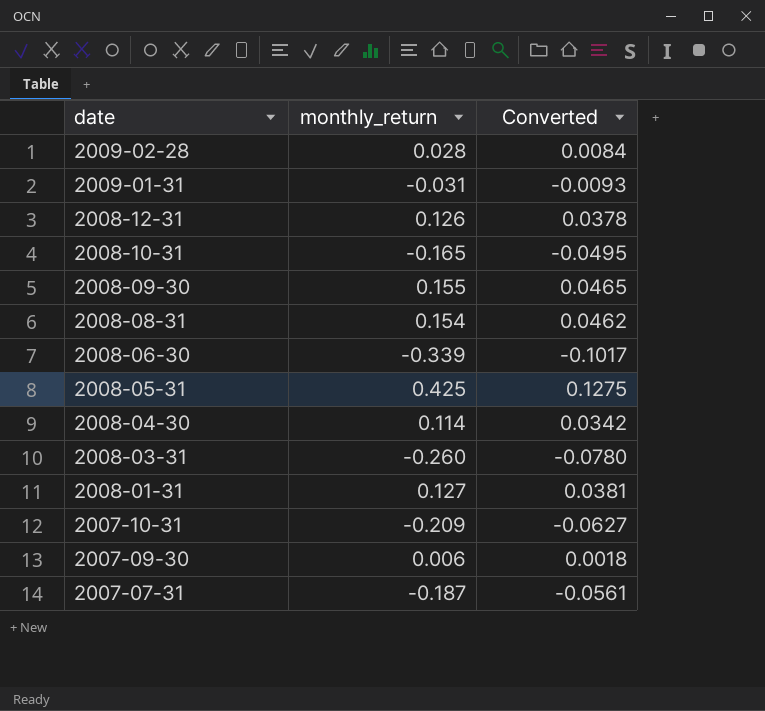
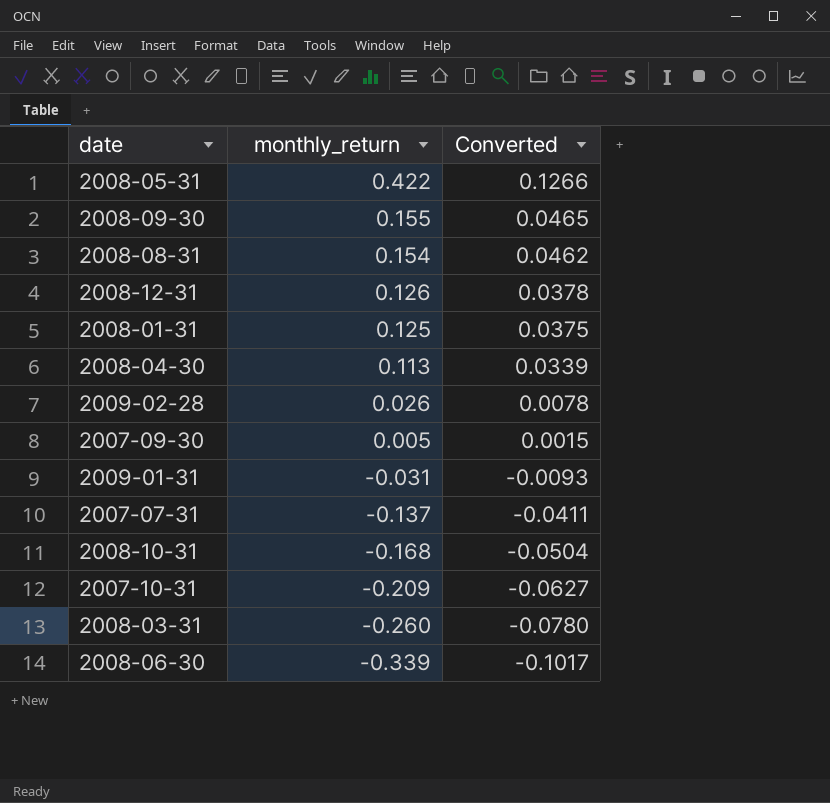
row order: date descending -> monthly_return descending
2008-05-31 | monthly_return: 0.425 -> 0.422
2008-05-31 | Converted: 0.1275 -> 0.1266
2008-01-31 | monthly_return: 0.127 -> 0.125
2008-01-31 | Converted: 0.0381 -> 0.0375
2008-04-30 | monthly_return: 0.114 -> 0.113
2008-04-30 | Converted: 0.0342 -> 0.0339
2009-02-28 | monthly_return: 0.028 -> 0.026
2009-02-28 | Converted: 0.0084 -> 0.0078
2007-09-30 | monthly_return: 0.006 -> 0.005
2007-09-30 | Converted: 0.0018 -> 0.0015
2007-07-31 | monthly_return: -0.187 -> -0.137
2007-07-31 | Converted: -0.0561 -> -0.0411
2008-10-31 | monthly_return: -0.165 -> -0.168
2008-10-31 | Converted: -0.0495 -> -0.0504

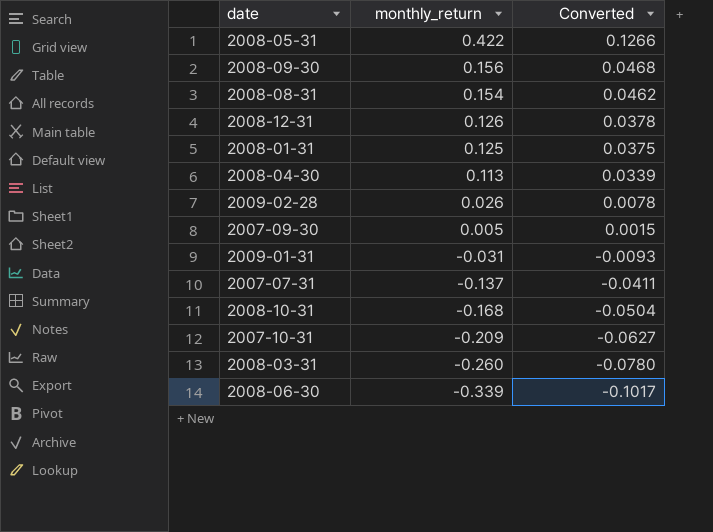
2008-09-30 | monthly_return: 0.155 -> 0.156
2008-09-30 | Converted: 0.0465 -> 0.0468

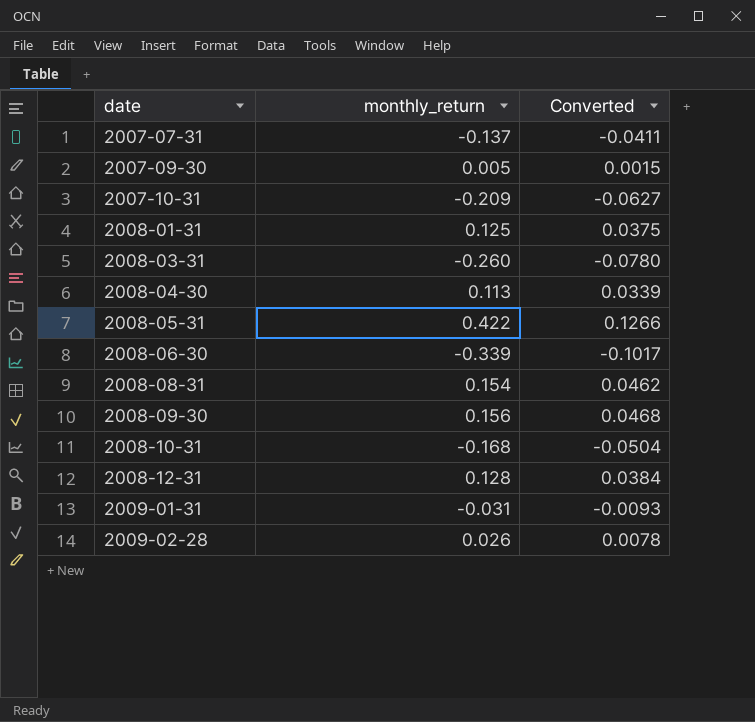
row order: monthly_return descending -> date ascending
2008-12-31 | monthly_return: 0.126 -> 0.128
2008-12-31 | Converted: 0.0378 -> 0.0384

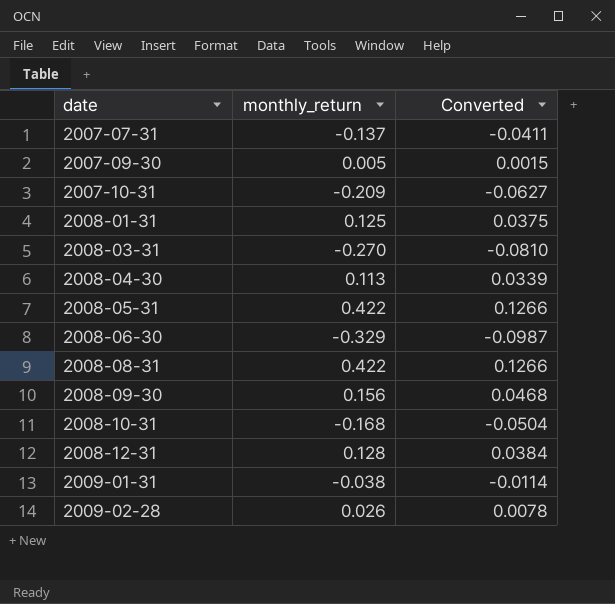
2008-03-31 | monthly_return: -0.260 -> -0.270
2008-03-31 | Converted: -0.0780 -> -0.0810
2008-06-30 | monthly_return: -0.339 -> -0.329
2008-06-30 | Converted: -0.1017 -> -0.0987
2008-08-31 | monthly_return: 0.154 -> 0.422
2008-08-31 | Converted: 0.0462 -> 0.1266
2009-01-31 | monthly_return: -0.031 -> -0.038
2009-01-31 | Converted: -0.0093 -> -0.0114

